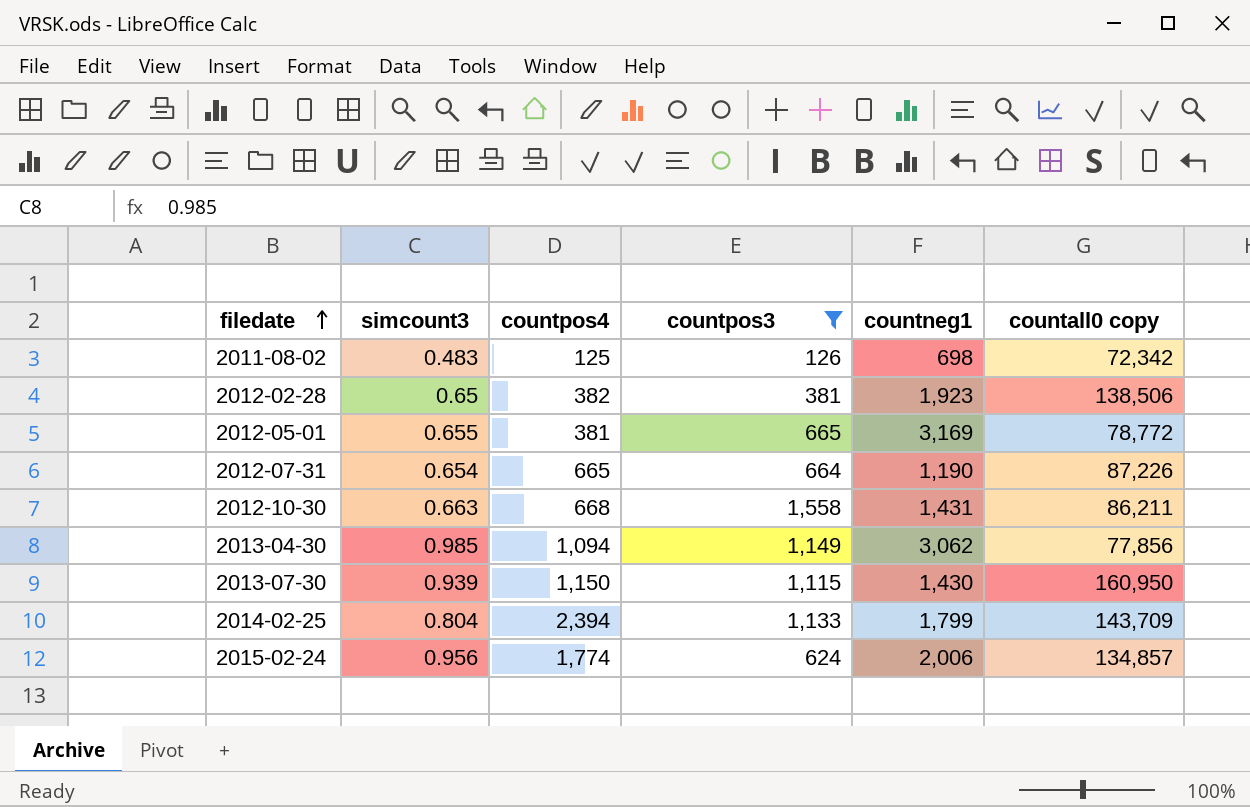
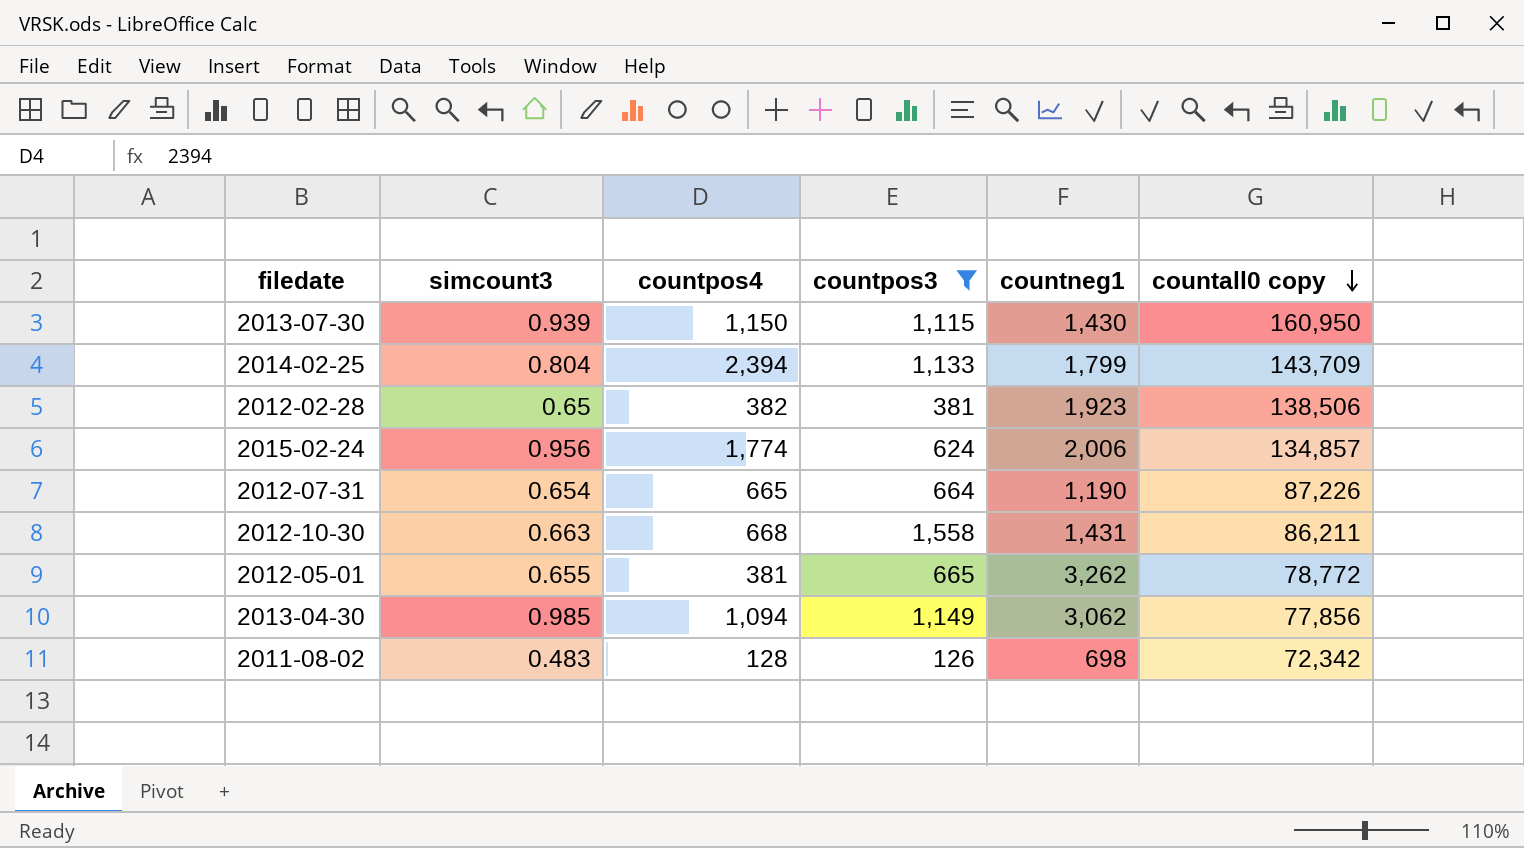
row order: filedate ascending -> countall0 copy descending
2012-05-01 | countneg1: 3,169 -> 3,262
2011-08-02 | countpos4: 125 -> 128

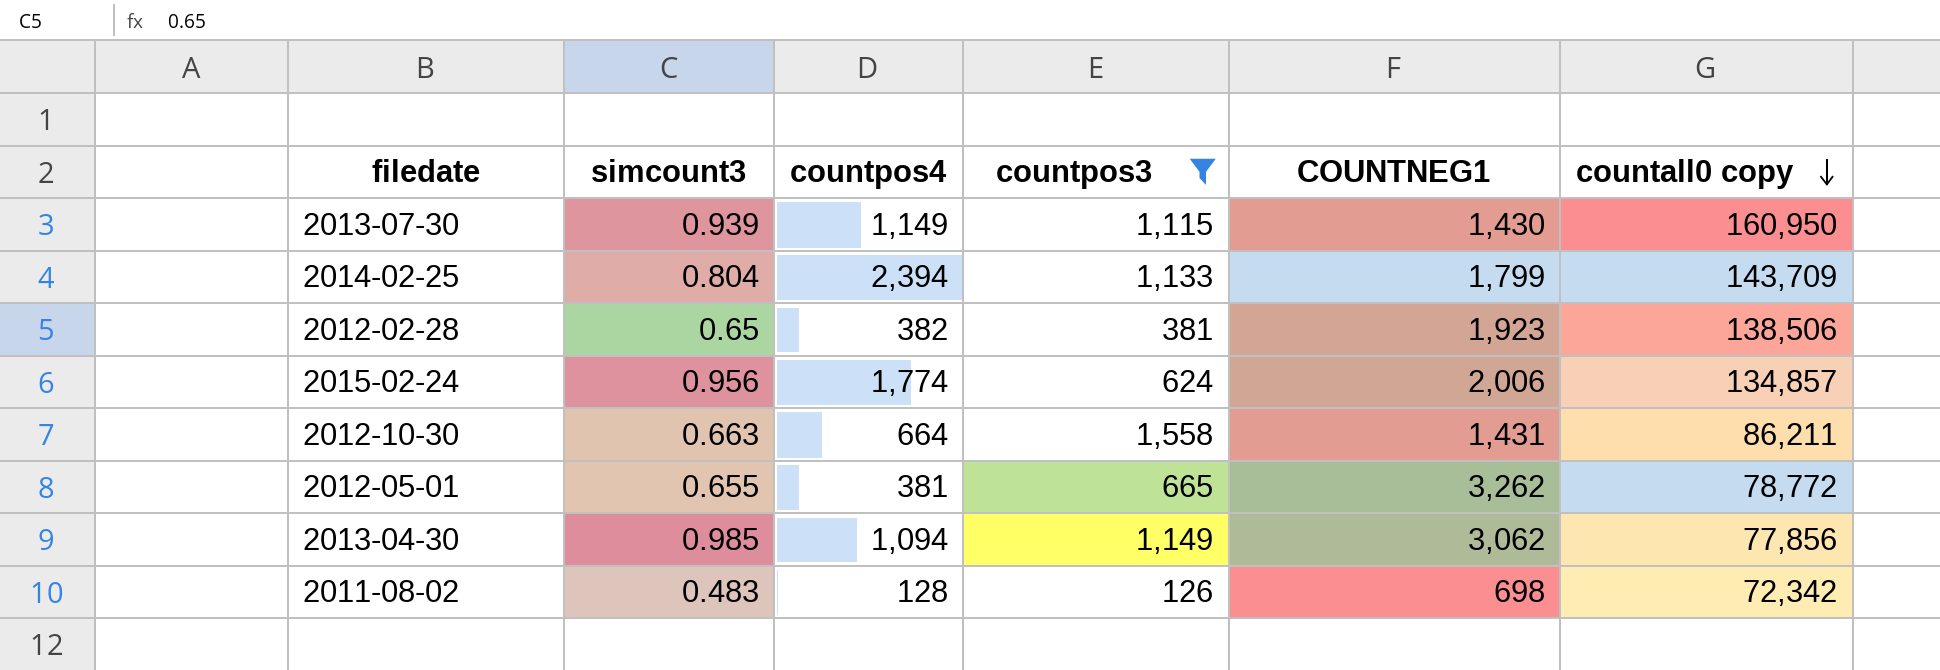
column name: countneg1 -> COUNTNEG1
row 2012-07-31: 0.654 | 665 | 664 | 1,190 | 87,226 -> none
2013-07-30 | countpos4: 1,150 -> 1,149
2012-10-30 | countpos4: 668 -> 664

